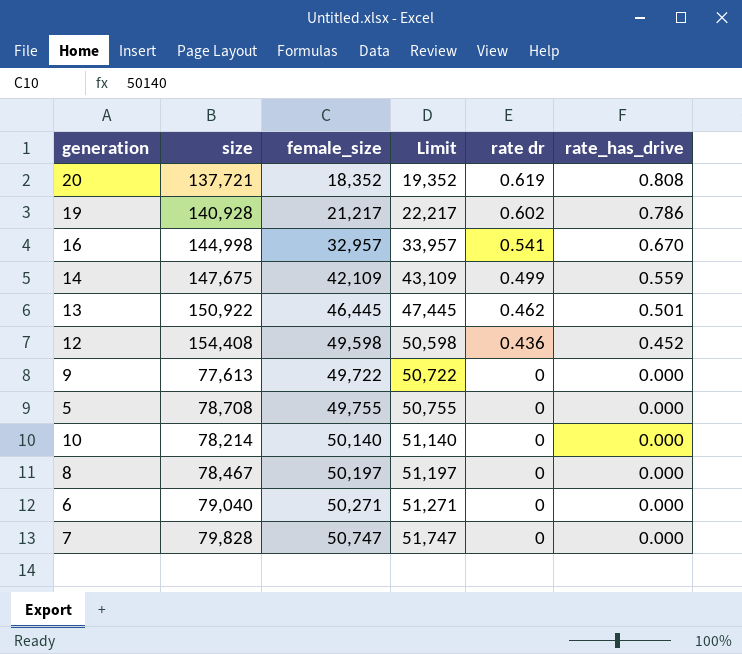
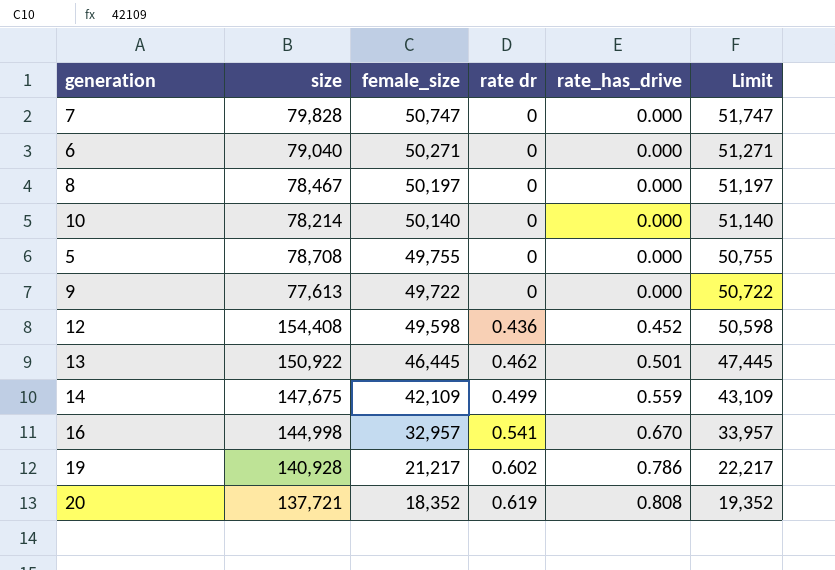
row order: female_size ascending -> female_size descending
column Limit | position: 4 -> 6

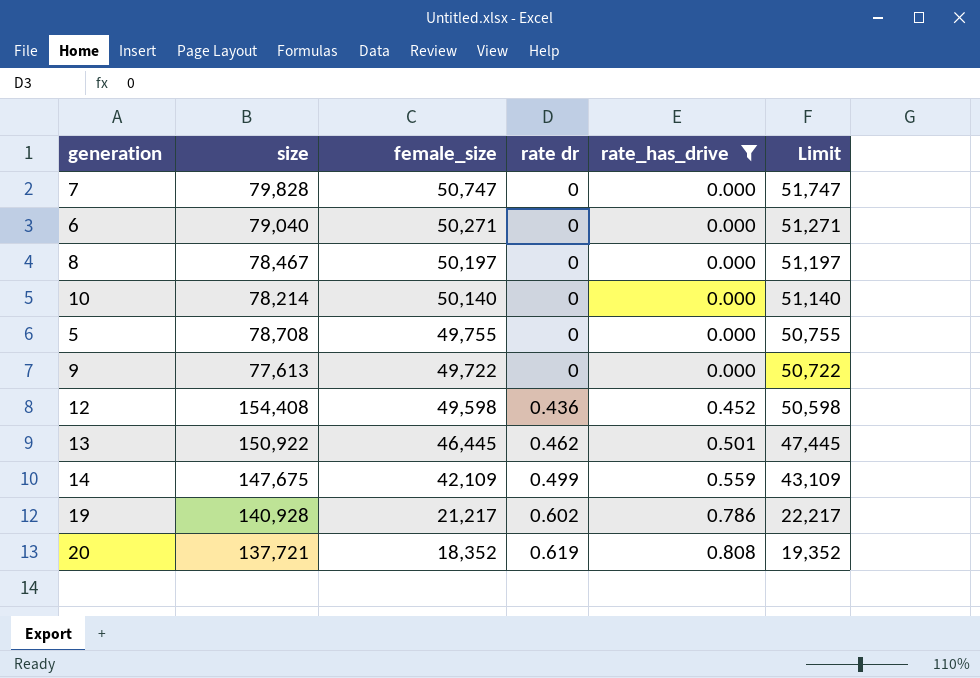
filter: none -> rate_has_drive != 0.670

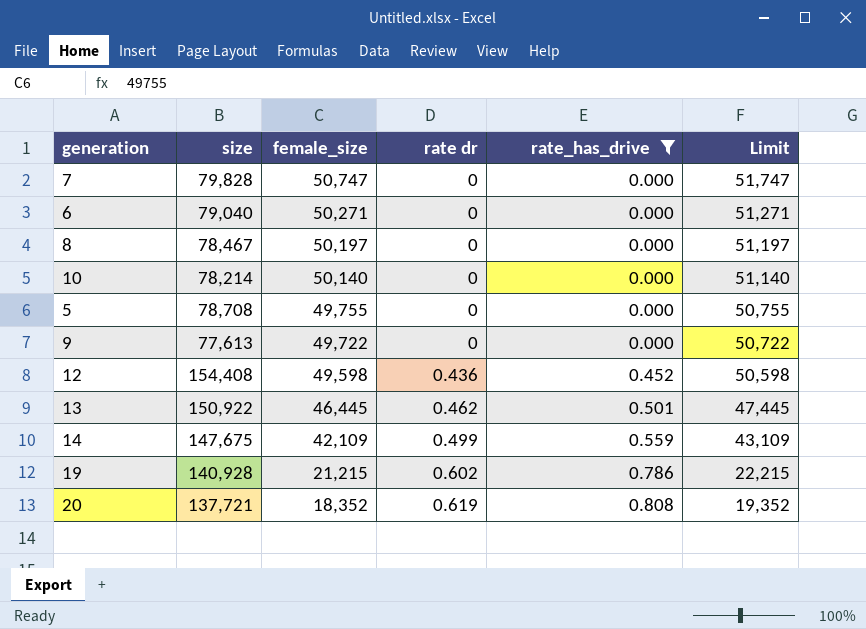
19 | female_size: 21,217 -> 21,215
19 | Limit: 22,217 -> 22,215

